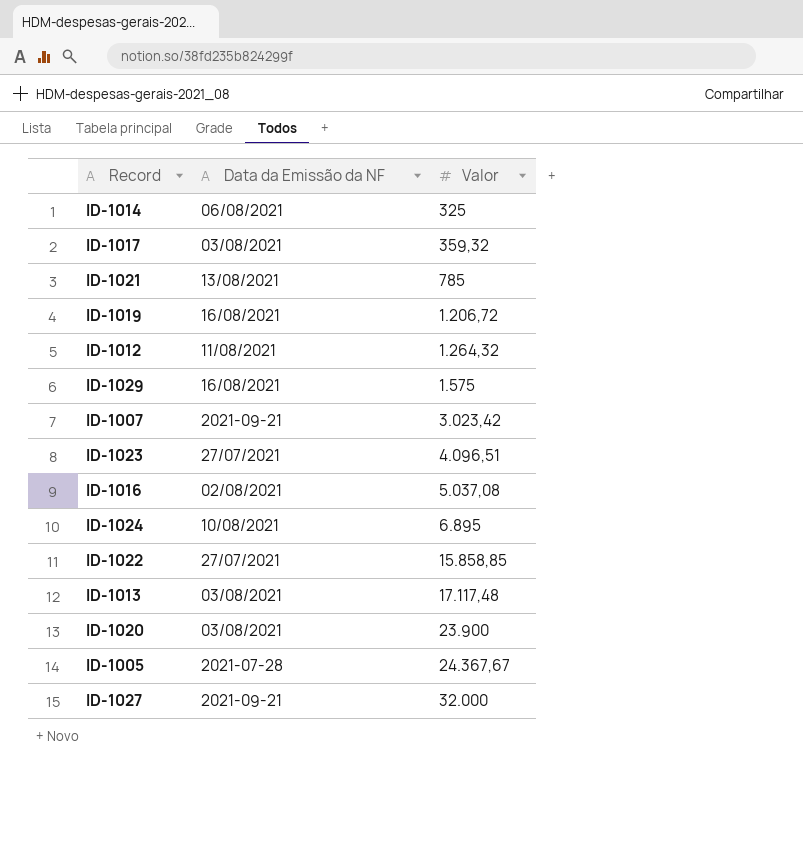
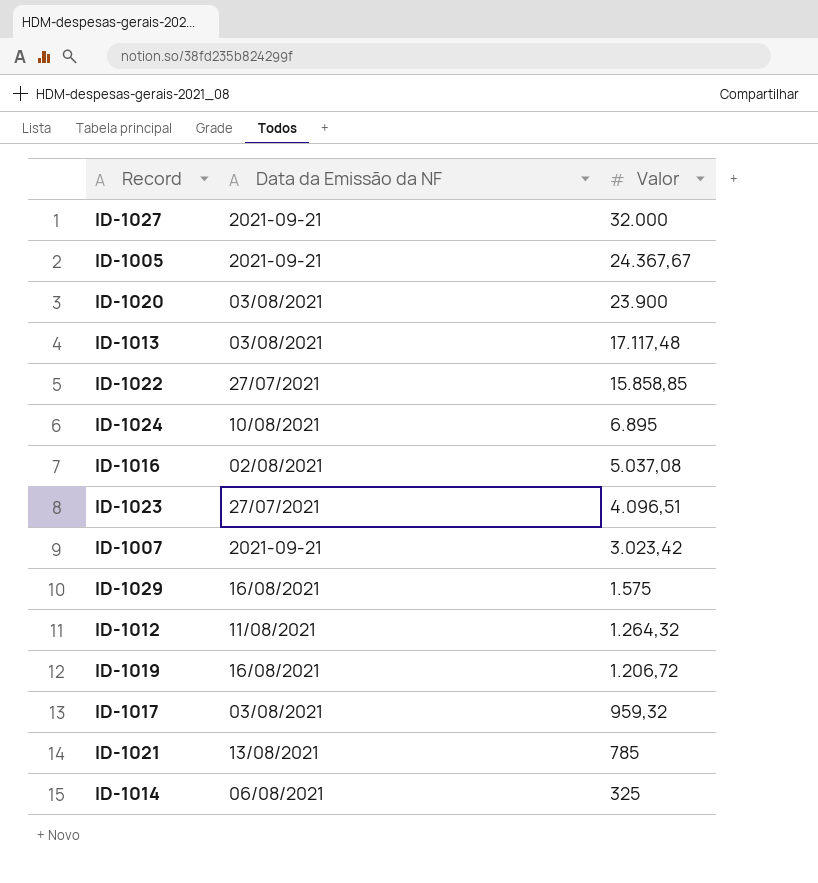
row order: Valor ascending -> Valor descending
ID-1005 | Data da Emissão da NF: 2021-07-28 -> 2021-09-21
ID-1017 | Valor: 359,32 -> 959,32

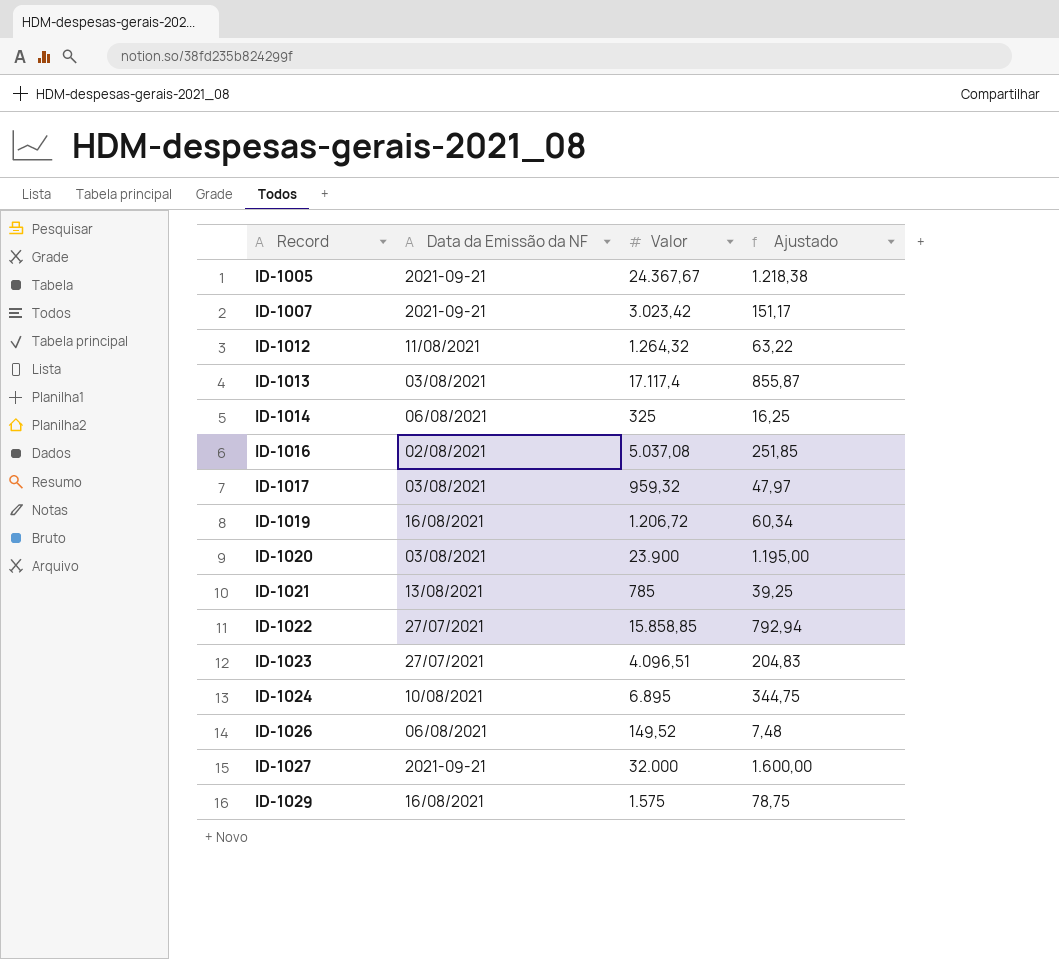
row order: Valor descending -> Record ascending
column Ajustado | formula: none -> [Valor] * 0,05
ID-1013 | Valor: 17.117,48 -> 17.117,4
row ID-1026: none -> 06/08/2021 | 149,52 | 7,48

